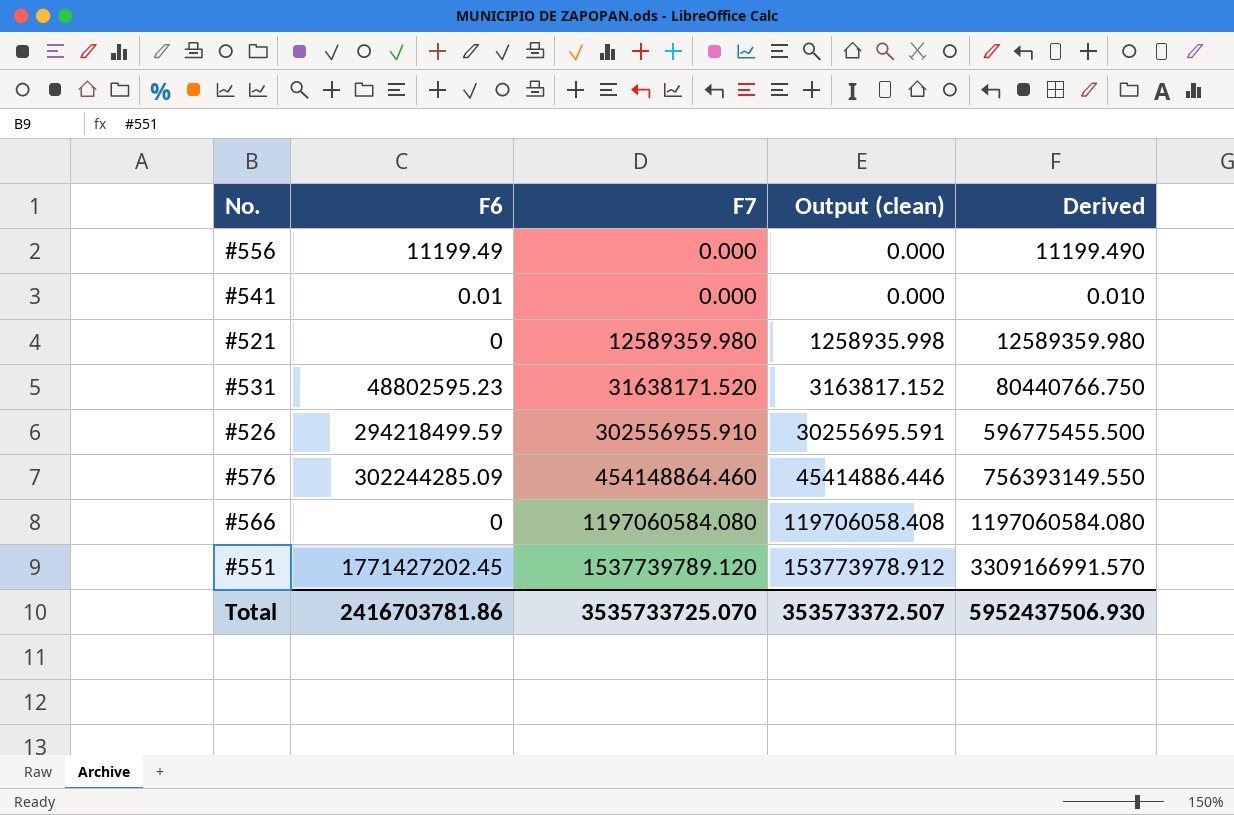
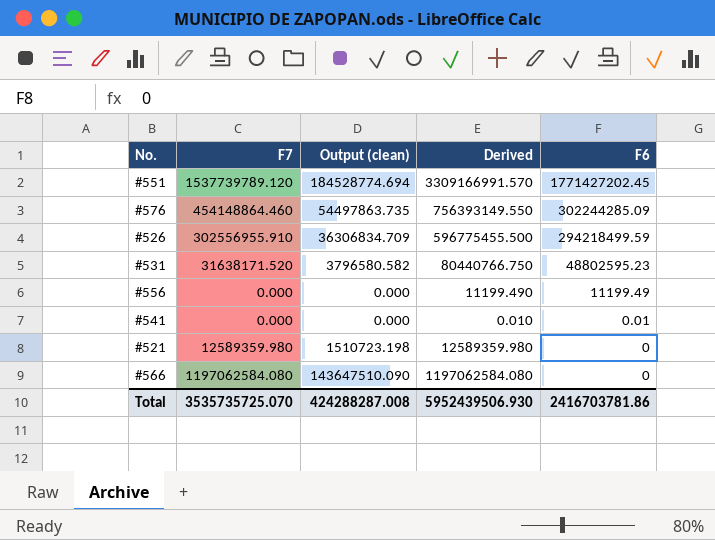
row order: F7 ascending -> F6 descending
column Output (clean) | formula: [F7] * 0.1 -> [F7] * 0.12
column F6 | position: 2 -> 5
#566 | F7: 1197060584.080 -> 1197062584.080
#566 | Derived: 1197060584.080 -> 1197062584.080
Total | F7: 3535733725.070 -> 3535735725.070
Total | Output (clean): 353573372.507 -> 424288287.008
Total | Derived: 5952437506.930 -> 5952439506.930

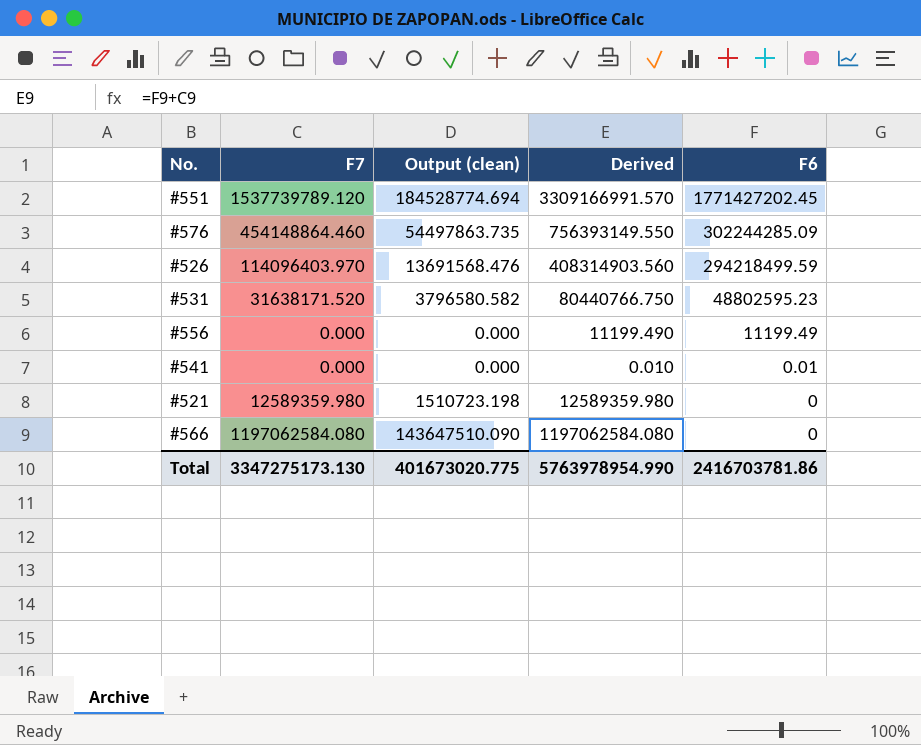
#526 | F7: 302556955.910 -> 114096403.970
#526 | Output (clean): 36306834.709 -> 13691568.476
#526 | Derived: 596775455.500 -> 408314903.560
Total | F7: 3535735725.070 -> 3347275173.130
Total | Output (clean): 424288287.008 -> 401673020.775
Total | Derived: 5952439506.930 -> 5763978954.990

